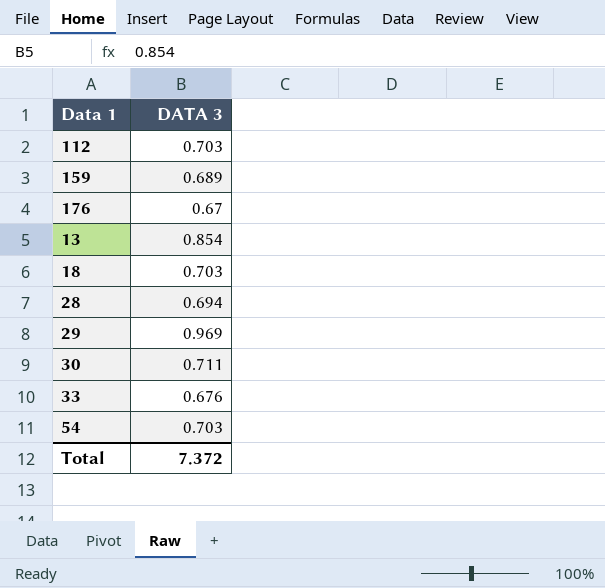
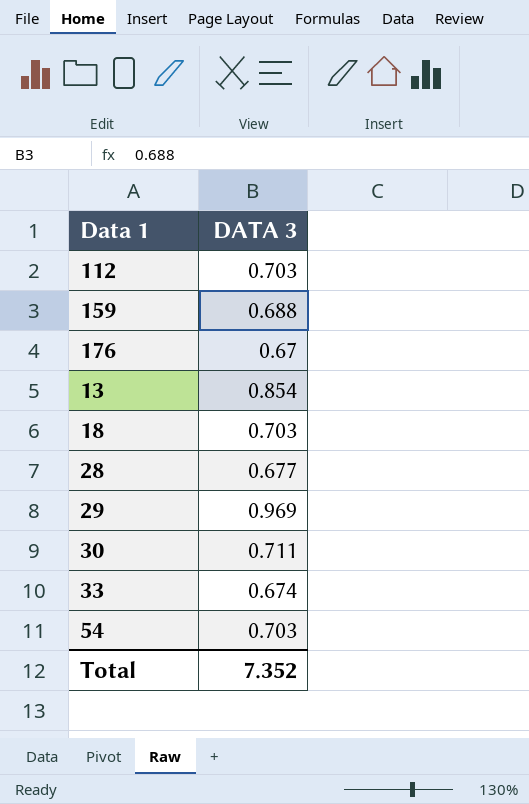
159 | DATA 3: 0.689 -> 0.688
28 | DATA 3: 0.694 -> 0.677
33 | DATA 3: 0.676 -> 0.674
Total | DATA 3: 7.372 -> 7.352

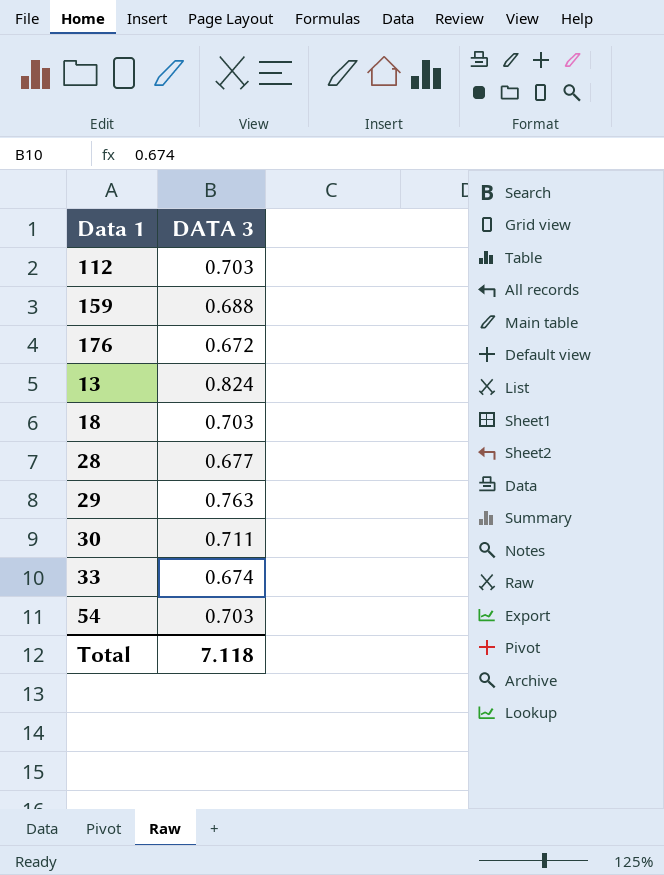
176 | DATA 3: 0.67 -> 0.672
13 | DATA 3: 0.854 -> 0.824
29 | DATA 3: 0.969 -> 0.763
Total | DATA 3: 7.352 -> 7.118

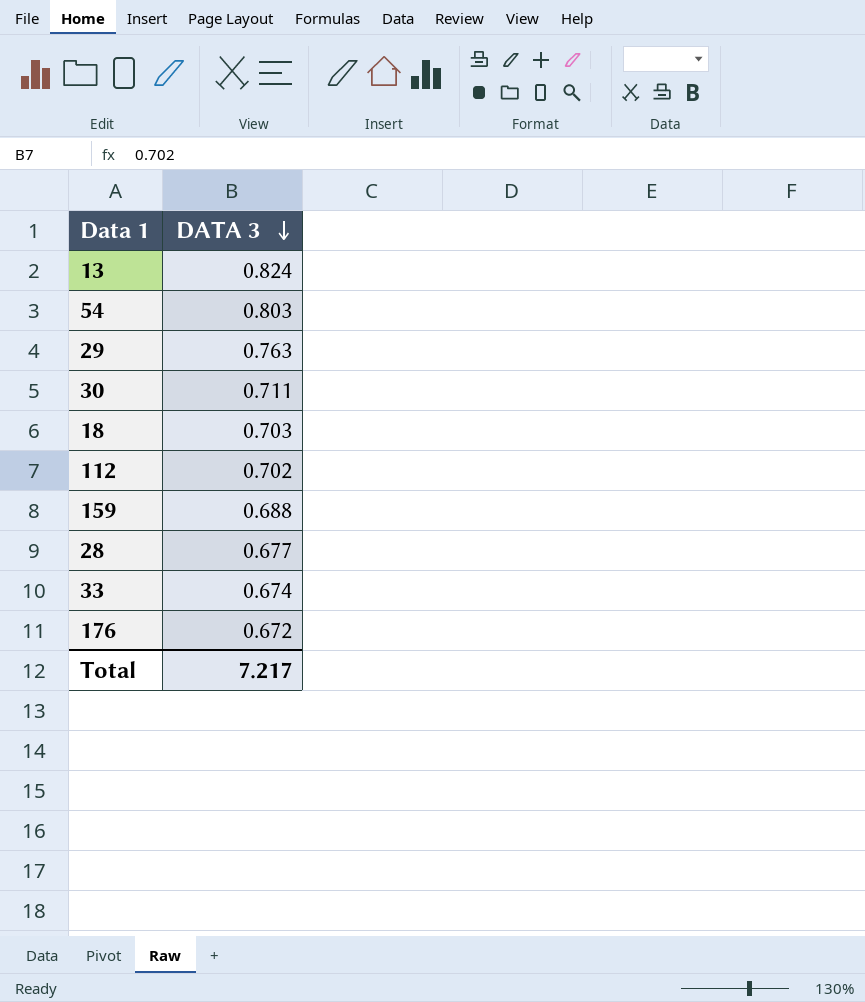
row order: none -> DATA 3 descending
54 | DATA 3: 0.703 -> 0.803
112 | DATA 3: 0.703 -> 0.702
Total | DATA 3: 7.118 -> 7.217

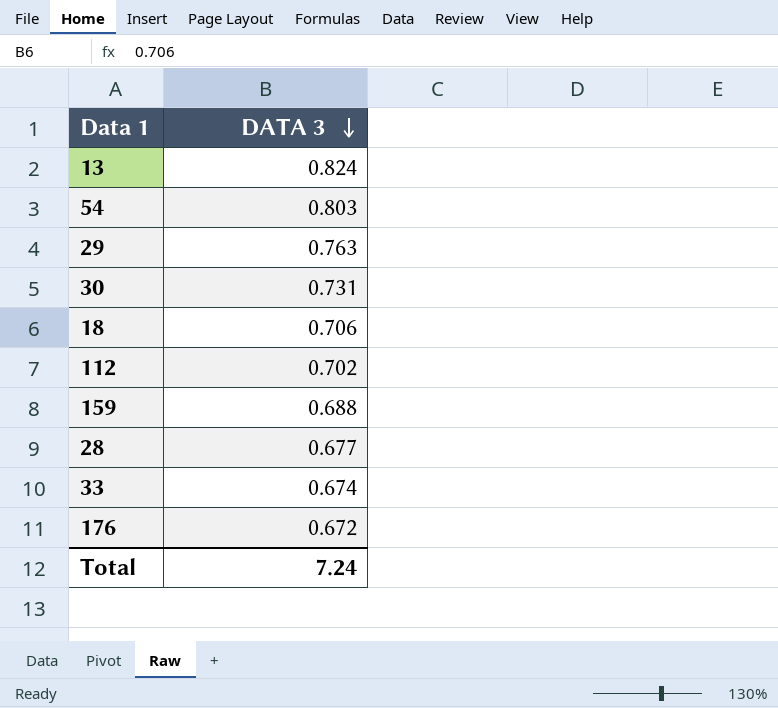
30 | DATA 3: 0.711 -> 0.731
18 | DATA 3: 0.703 -> 0.706
Total | DATA 3: 7.217 -> 7.24

